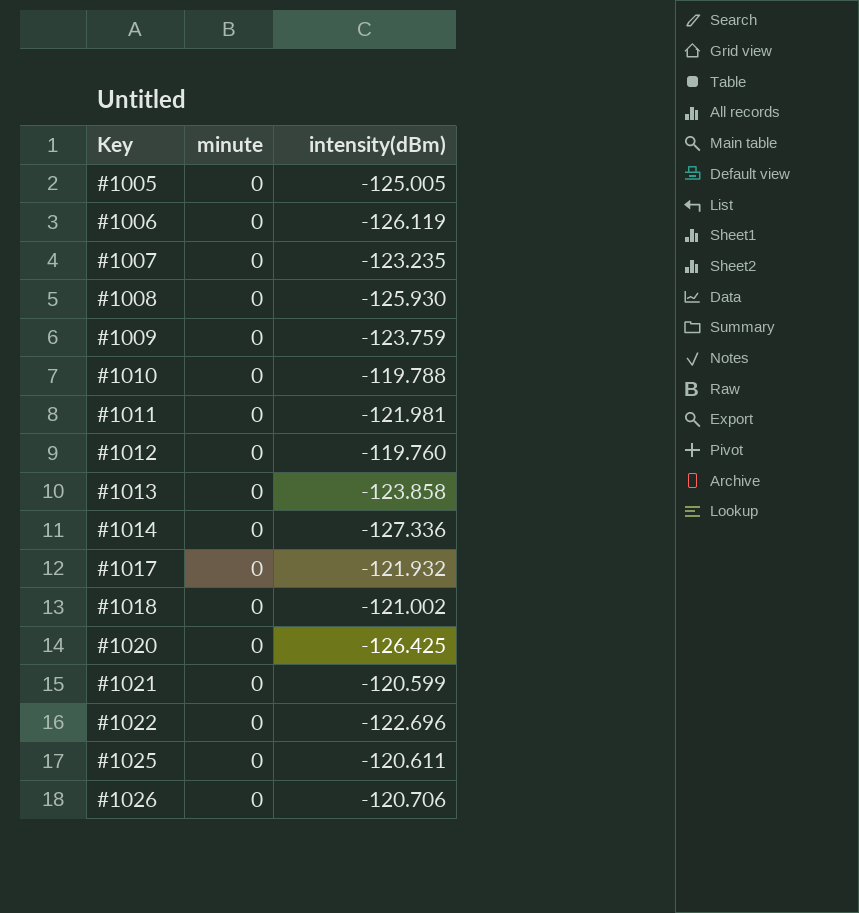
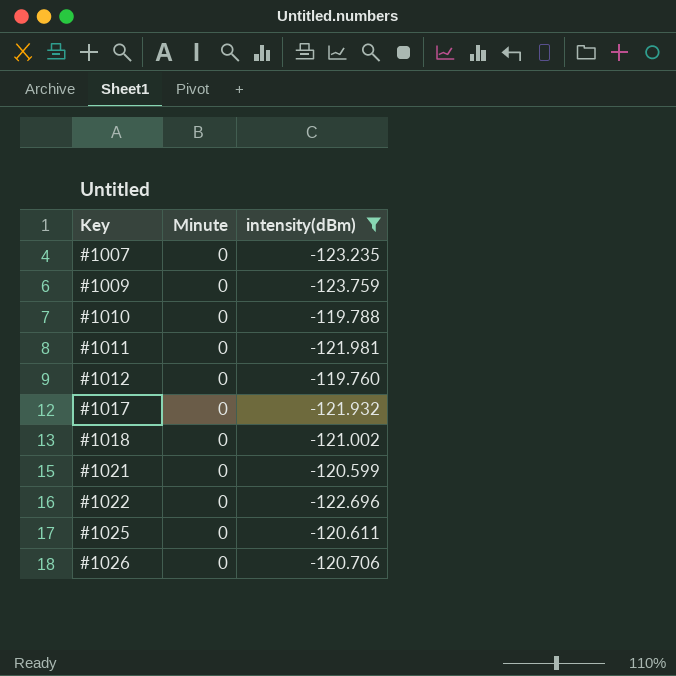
filter: none -> intensity(dBm) >= -123.759
column name: minute -> Minute

